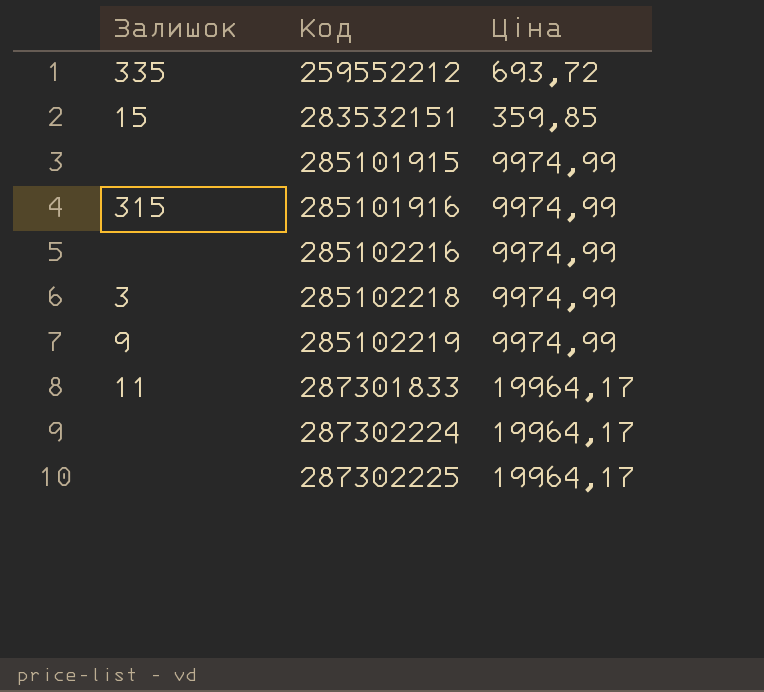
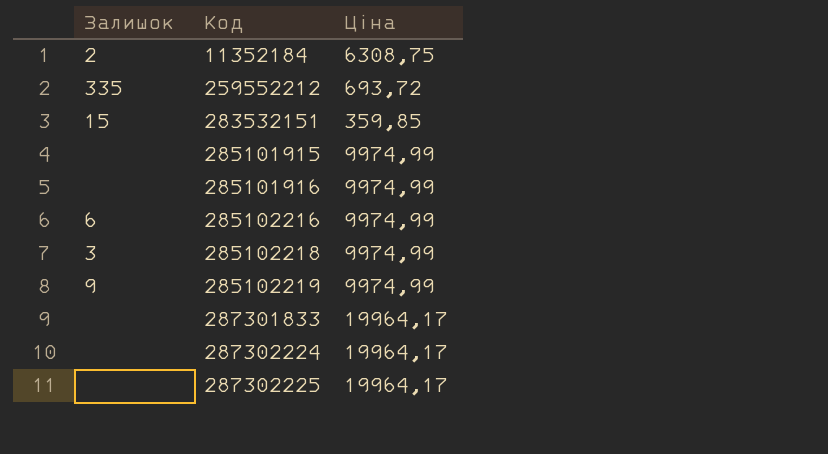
row 11352184: none -> 2 | 6308,75
285101916 | Залишок: 315 -> none
285102216 | Залишок: none -> 6
287301833 | Залишок: 11 -> none

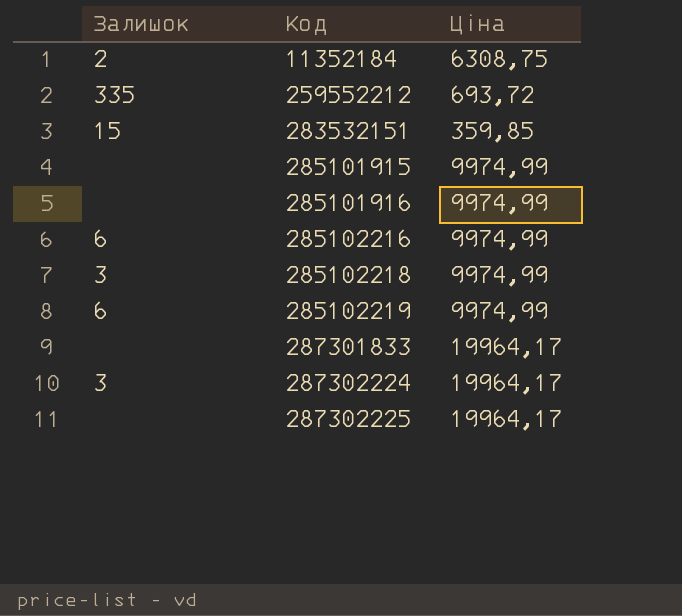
285102219 | Залишок: 9 -> 6
287302224 | Залишок: none -> 3

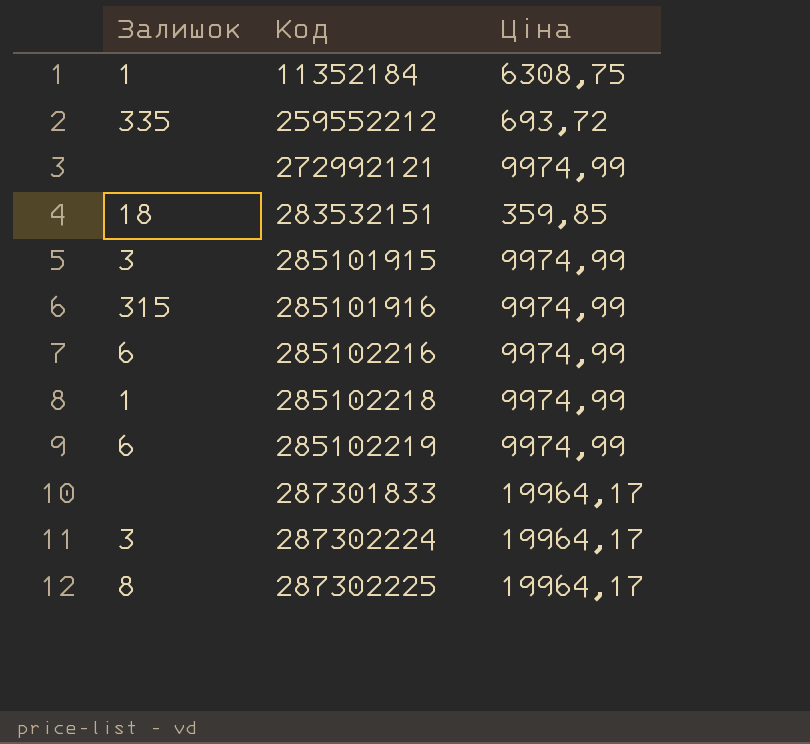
11352184 | Залишок: 2 -> 1
row 272992121: none -> none | 9974,99
283532151 | Залишок: 15 -> 18
285101915 | Залишок: none -> 3
285101916 | Залишок: none -> 315
285102218 | Залишок: 3 -> 1
287302225 | Залишок: none -> 8

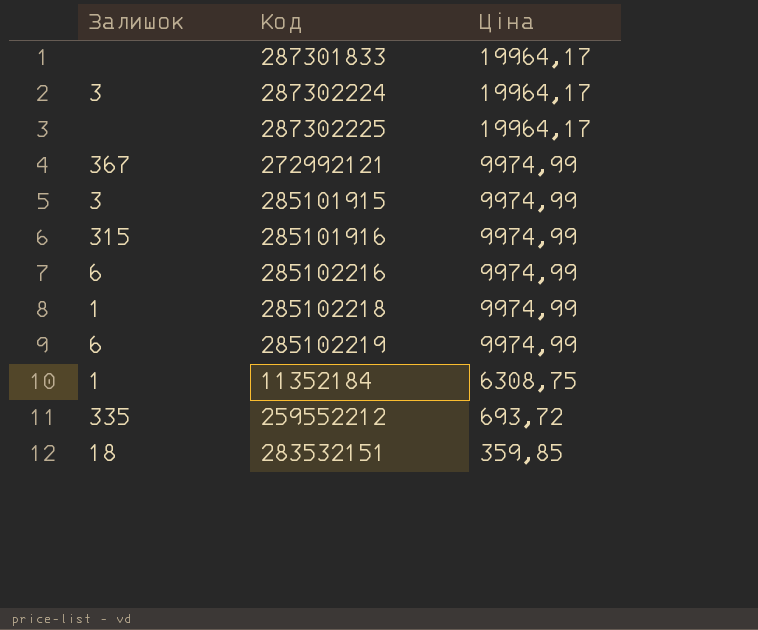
row order: Код ascending -> Ціна descending
287302225 | Залишок: 8 -> none
272992121 | Залишок: none -> 367

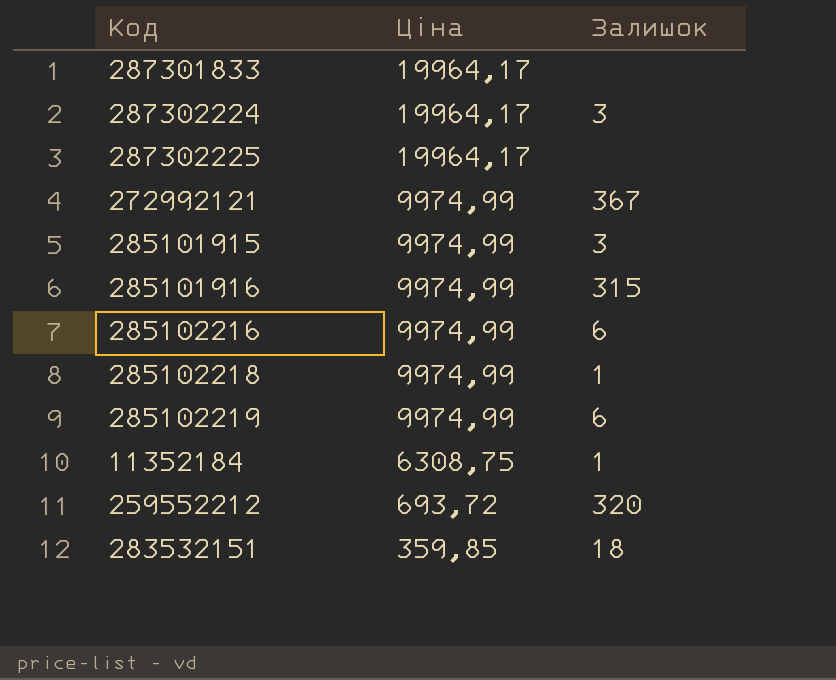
column Залишок | position: 1 -> 3
259552212 | Залишок: 335 -> 320

